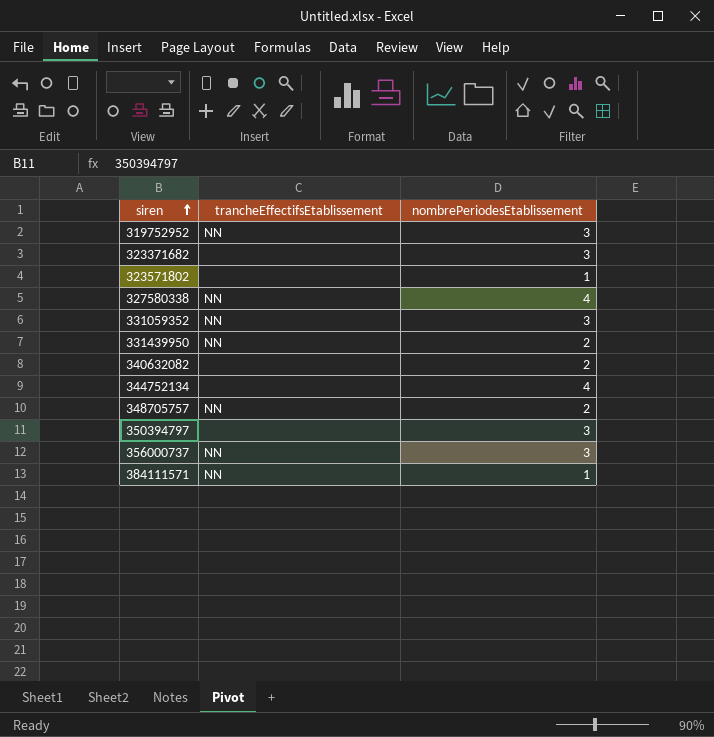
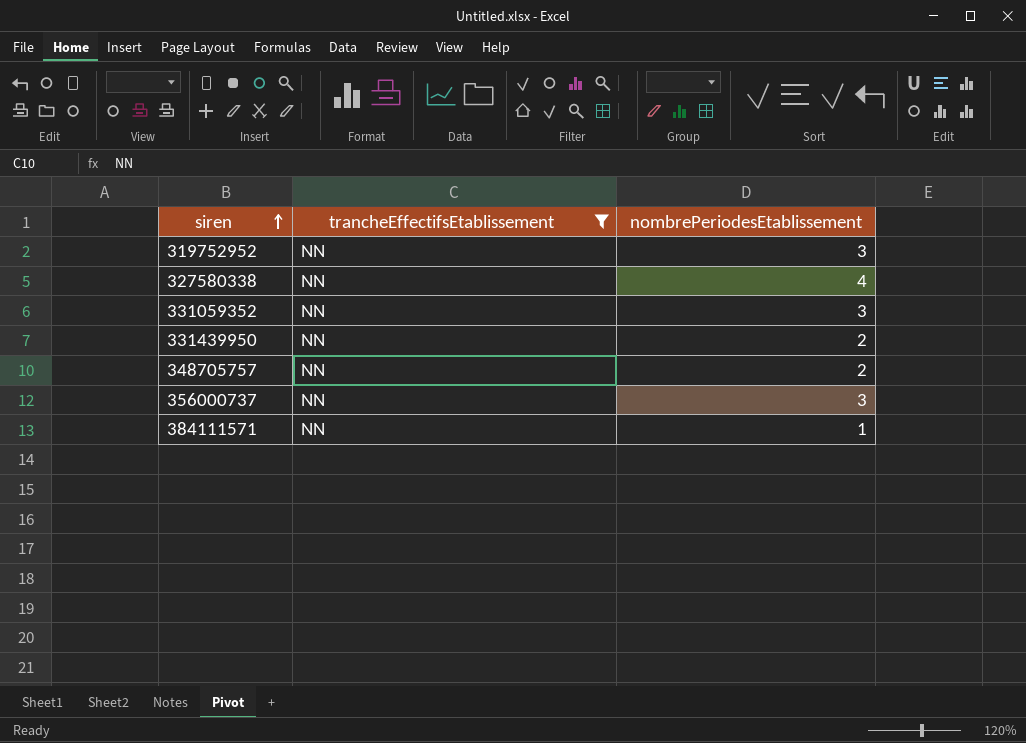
filter: none -> trancheEffectifsEtablissement = NN

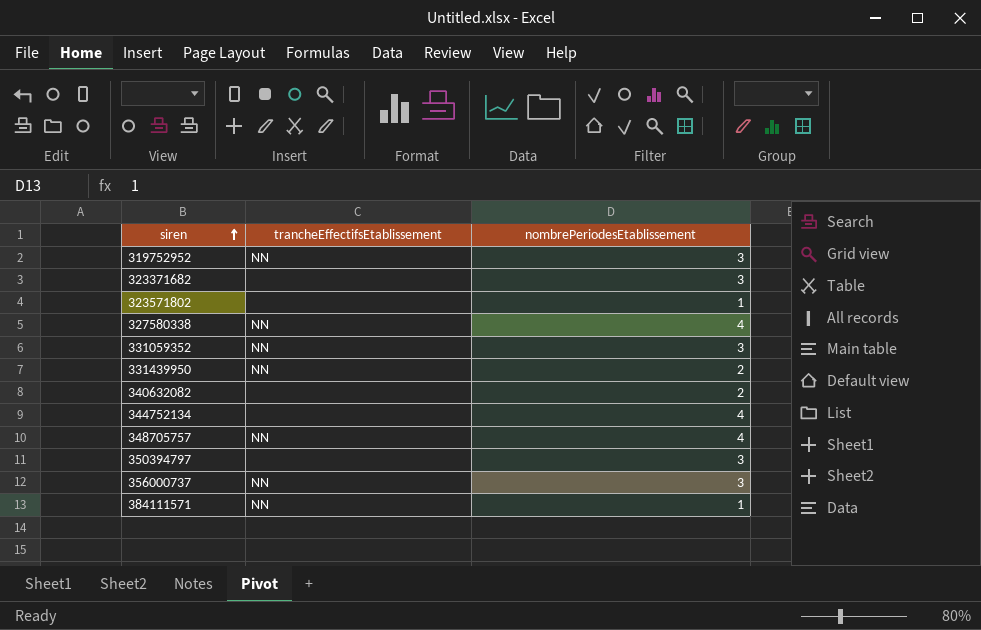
filter: trancheEffectifsEtablissement = NN -> none
348705757 | nombrePeriodesEtablissement: 2 -> 4

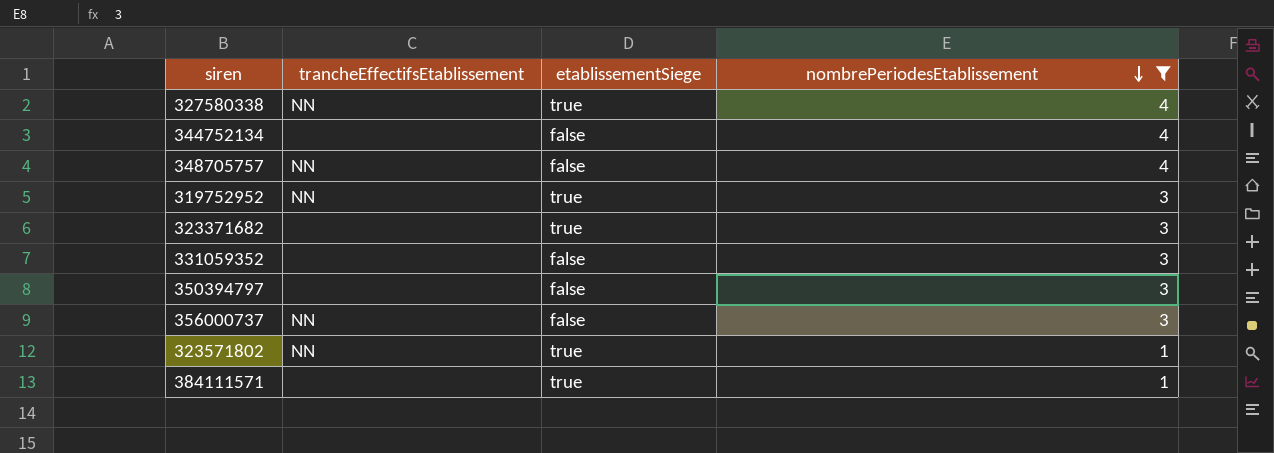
filter: none -> nombrePeriodesEtablissement != 2
row order: siren ascending -> nombrePeriodesEtablissement descending
column etablissementSiege | position: none -> 3
331059352 | trancheEffectifsEtablissement: NN -> none
323571802 | trancheEffectifsEtablissement: none -> NN
384111571 | trancheEffectifsEtablissement: NN -> none

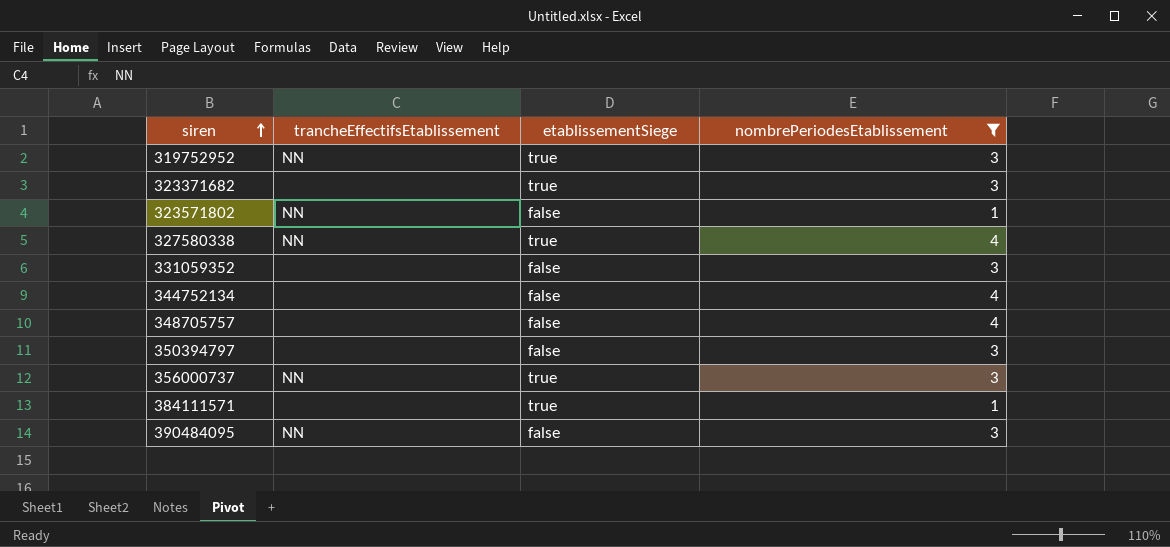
row order: nombrePeriodesEtablissement descending -> siren ascending
323571802 | etablissementSiege: true -> false
348705757 | trancheEffectifsEtablissement: NN -> none
356000737 | etablissementSiege: false -> true
row 390484095: none -> NN | false | 3

